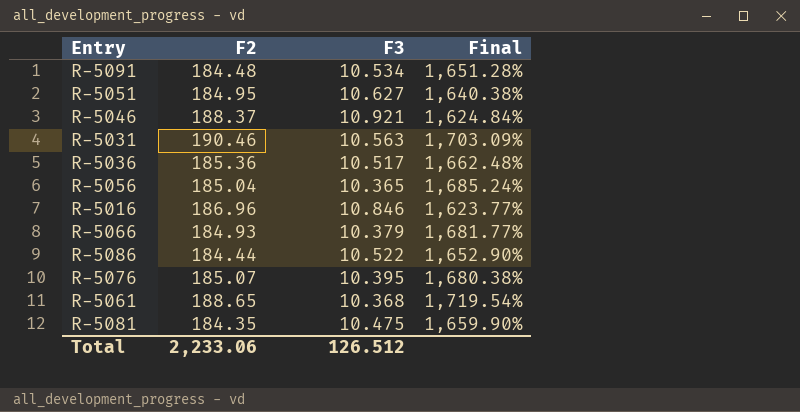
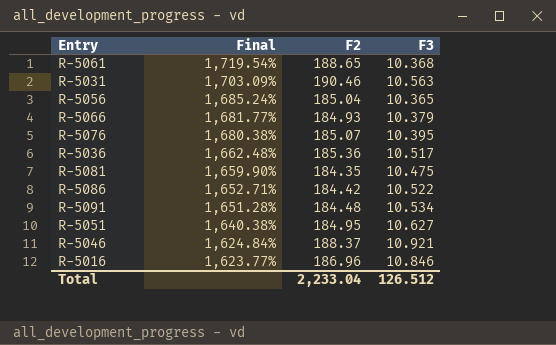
row order: none -> Final descending
column Final | position: 4 -> 2
R-5086 | Final: 1,652.90% -> 1,652.71%
R-5086 | F2: 184.44 -> 184.42
Total | F2: 2,233.06 -> 2,233.04

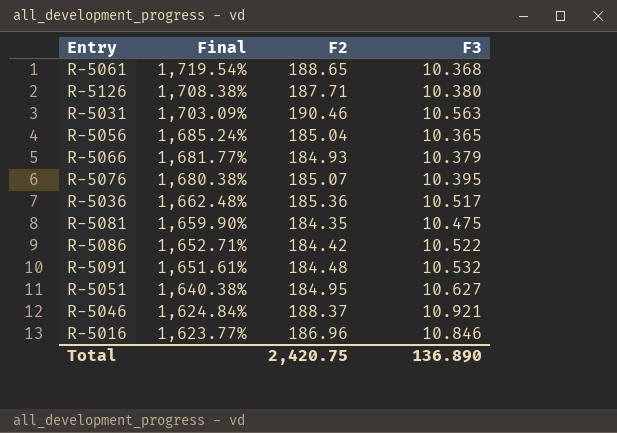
row R-5126: none -> 1,708.38% | 187.71 | 10.380
R-5091 | Final: 1,651.28% -> 1,651.61%
R-5091 | F3: 10.534 -> 10.532
Total | F2: 2,233.04 -> 2,420.75
Total | F3: 126.512 -> 136.890

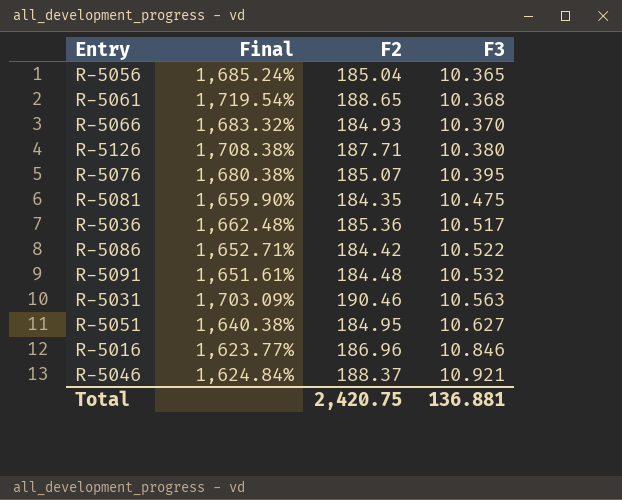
row order: Final descending -> F3 ascending
R-5066 | Final: 1,681.77% -> 1,683.32%
R-5066 | F3: 10.379 -> 10.370
Total | F3: 136.890 -> 136.881

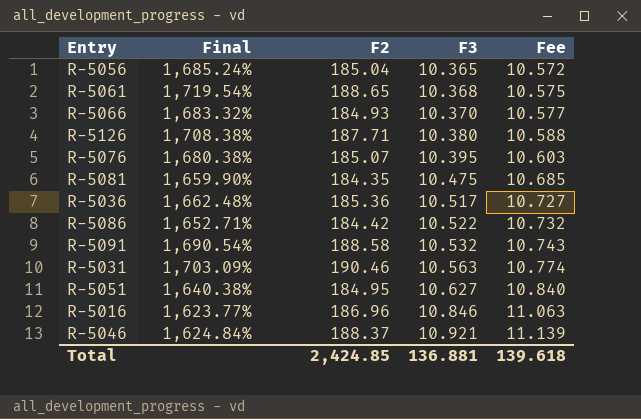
column Fee | formula: none -> [F3] * 1.02
R-5091 | Final: 1,651.61% -> 1,690.54%
R-5091 | F2: 184.48 -> 188.58
Total | F2: 2,420.75 -> 2,424.85

